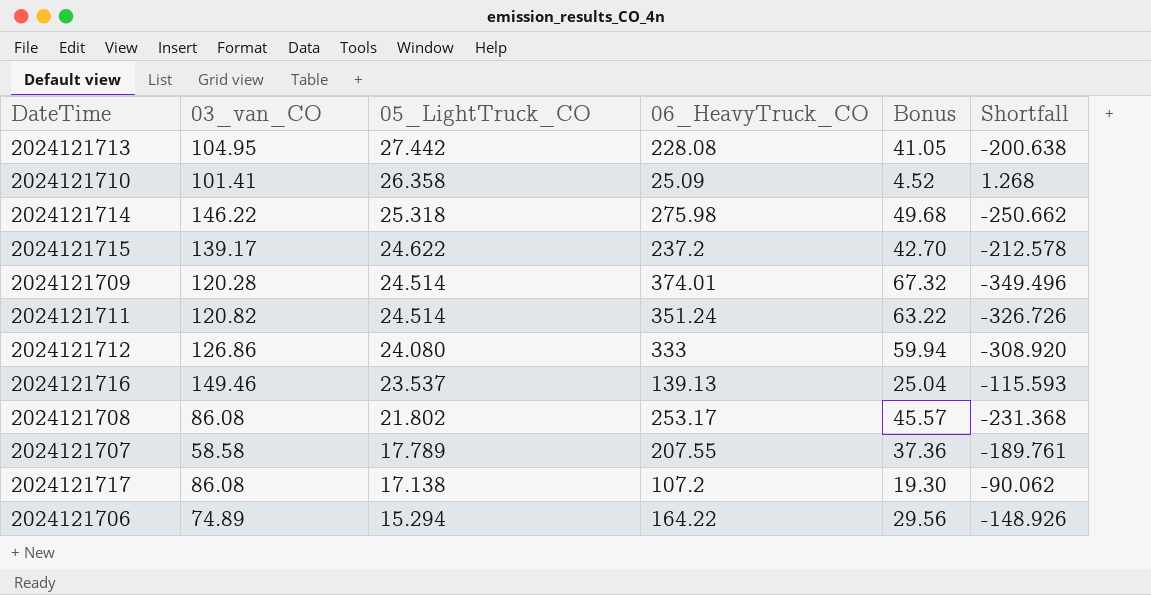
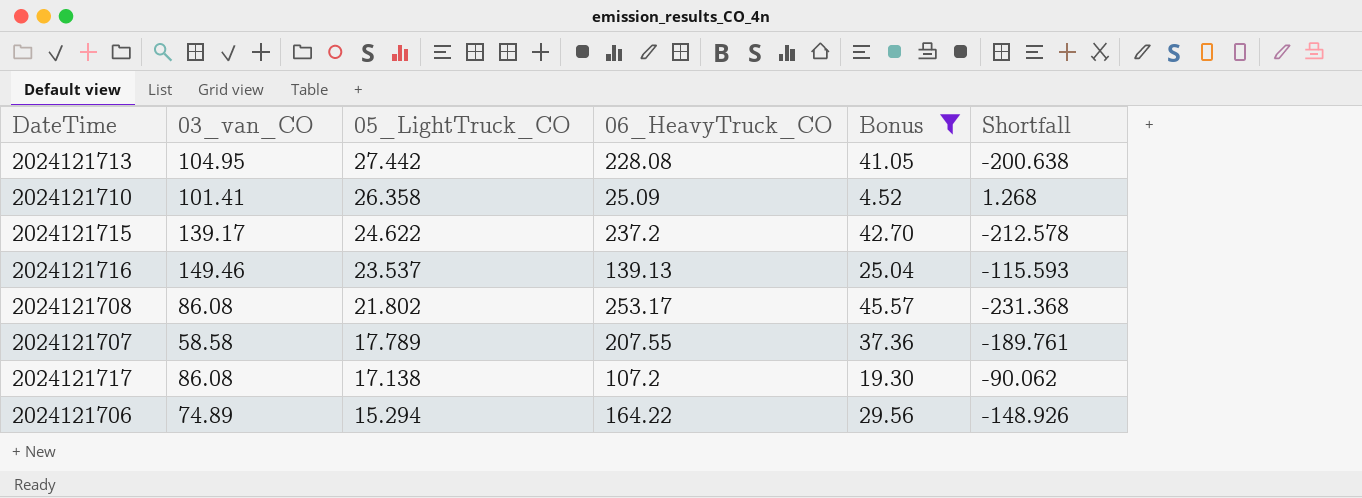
filter: none -> Bonus <= 45.57

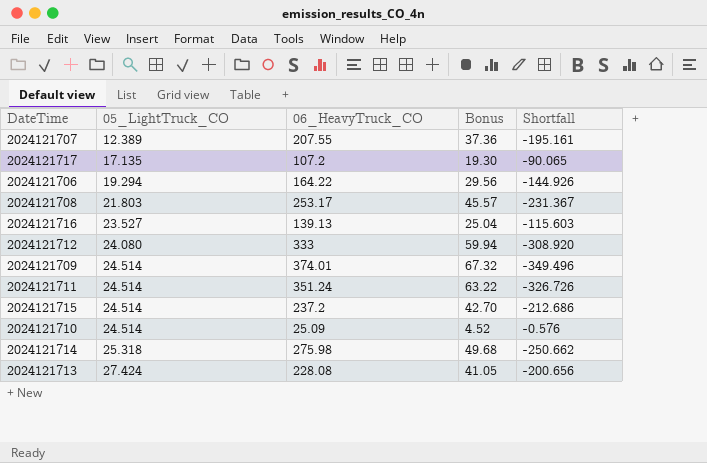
filter: Bonus <= 45.57 -> none
row order: 05_LightTruck_CO descending -> 05_LightTruck_CO ascending
column 03_van_CO | position: 2 -> none
2024121707 | 05_LightTruck_CO: 17.789 -> 12.389
2024121707 | Shortfall: -189.761 -> -195.161
2024121717 | 05_LightTruck_CO: 17.138 -> 17.135
2024121717 | Shortfall: -90.062 -> -90.065
2024121706 | 05_LightTruck_CO: 15.294 -> 19.294
2024121706 | Shortfall: -148.926 -> -144.926
2024121708 | 05_LightTruck_CO: 21.802 -> 21.803
2024121708 | Shortfall: -231.368 -> -231.367
2024121716 | 05_LightTruck_CO: 23.537 -> 23.527
2024121716 | Shortfall: -115.593 -> -115.603
2024121715 | 05_LightTruck_CO: 24.622 -> 24.514
2024121715 | Shortfall: -212.578 -> -212.686
2024121710 | 05_LightTruck_CO: 26.358 -> 24.514
2024121710 | Shortfall: 1.268 -> -0.576
2024121713 | 05_LightTruck_CO: 27.442 -> 27.424
2024121713 | Shortfall: -200.638 -> -200.656

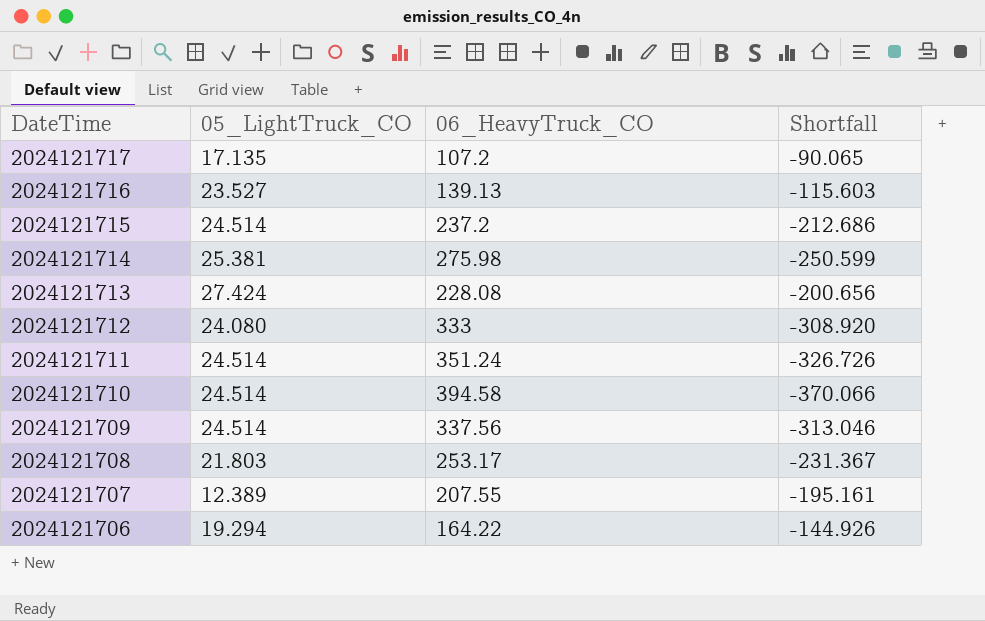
row order: 05_LightTruck_CO ascending -> DateTime descending
column Bonus | formula: [06_HeavyTruck_CO] * 0.18 -> none
2024121714 | 05_LightTruck_CO: 25.318 -> 25.381
2024121714 | Shortfall: -250.662 -> -250.599
2024121710 | 06_HeavyTruck_CO: 25.09 -> 394.58
2024121710 | Shortfall: -0.576 -> -370.066
2024121709 | 06_HeavyTruck_CO: 374.01 -> 337.56
2024121709 | Shortfall: -349.496 -> -313.046

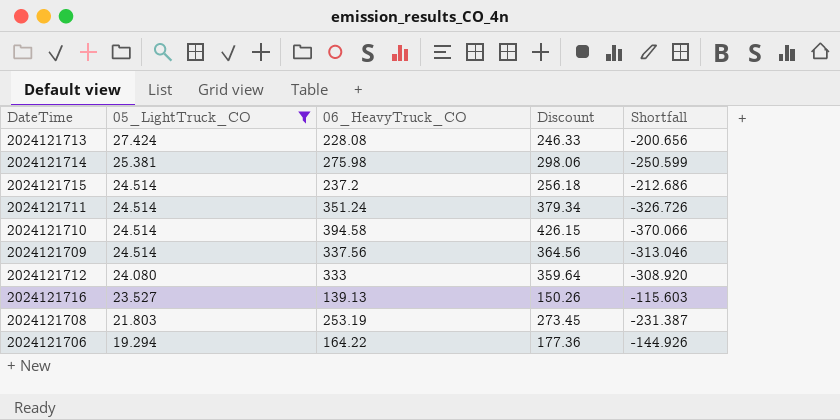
filter: none -> 05_LightTruck_CO >= 19.294
row order: DateTime descending -> 05_LightTruck_CO descending
column Discount | formula: none -> [06_HeavyTruck_CO] * 1.08
2024121708 | 06_HeavyTruck_CO: 253.17 -> 253.19
2024121708 | Shortfall: -231.367 -> -231.387

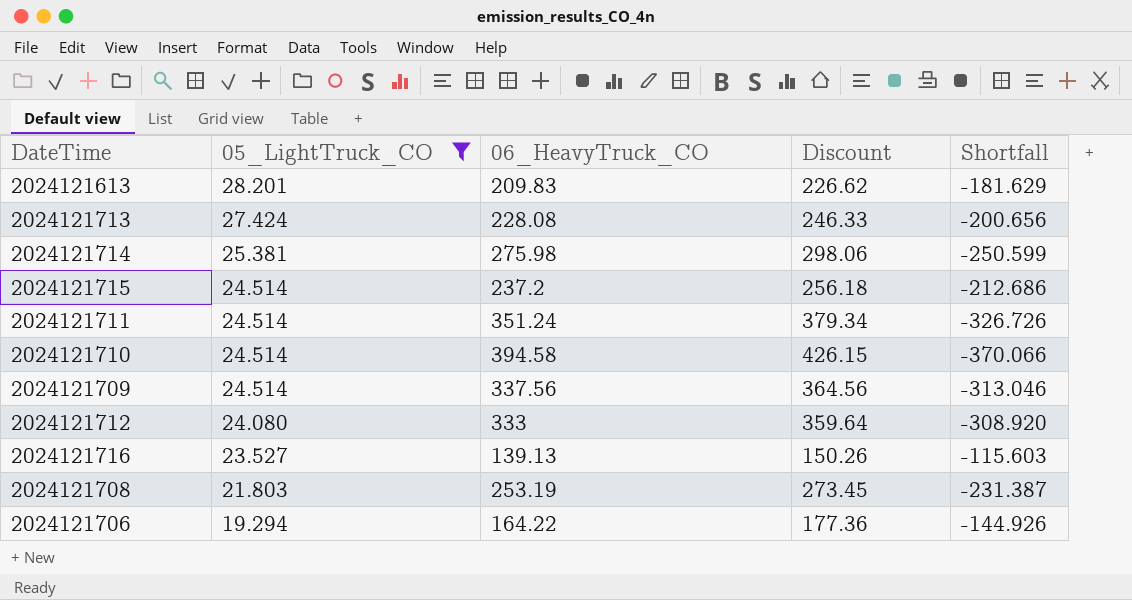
row 2024121613: none -> 28.201 | 209.83 | 226.62 | -181.629

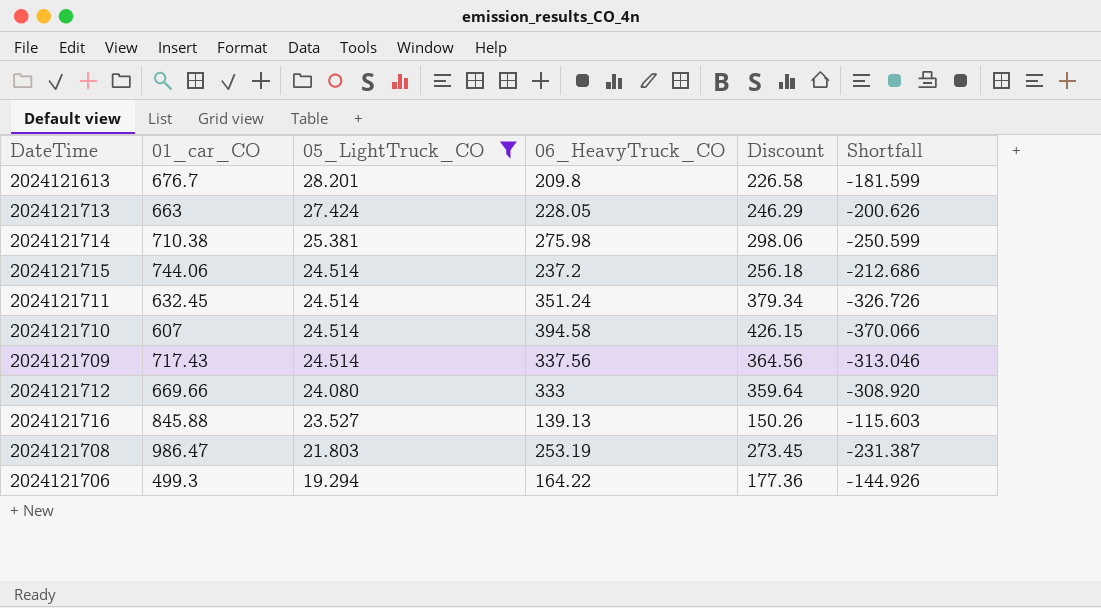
column 01_car_CO | position: none -> 2
2024121613 | 06_HeavyTruck_CO: 209.83 -> 209.8
2024121613 | Discount: 226.62 -> 226.58
2024121613 | Shortfall: -181.629 -> -181.599
2024121713 | 06_HeavyTruck_CO: 228.08 -> 228.05
2024121713 | Discount: 246.33 -> 246.29
2024121713 | Shortfall: -200.656 -> -200.626

